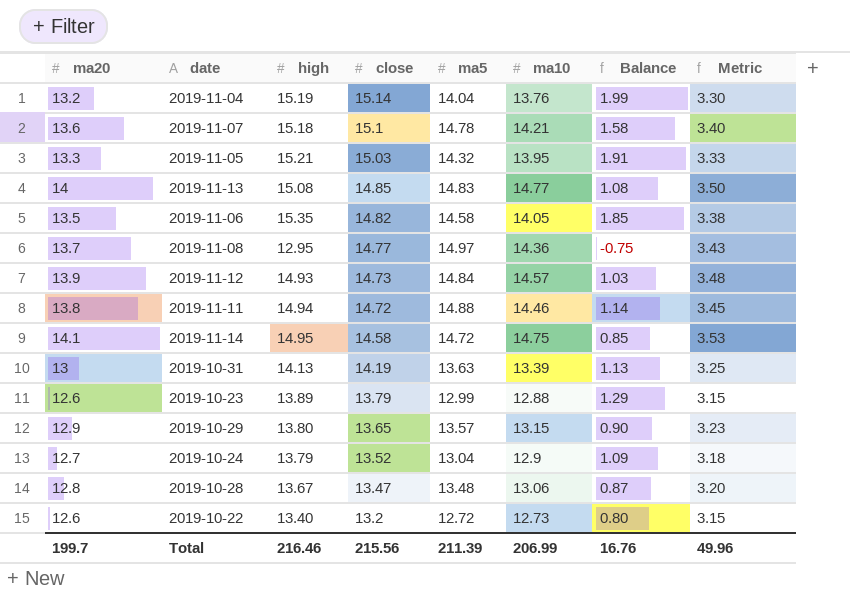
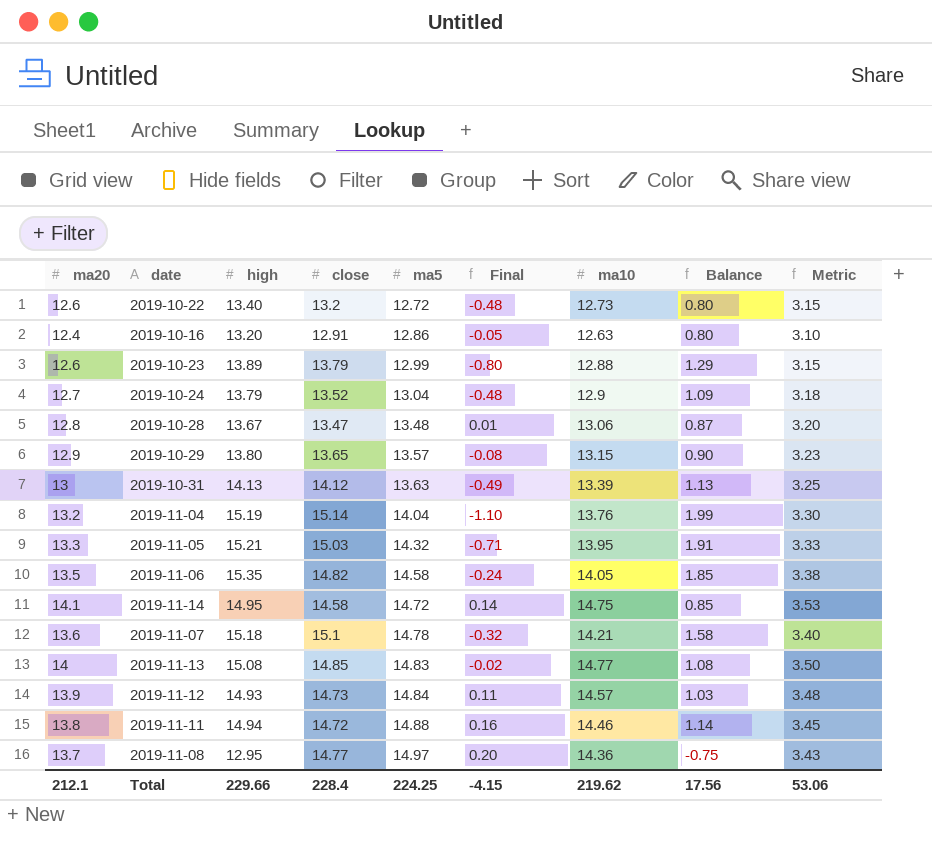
row order: close descending -> ma5 ascending
column Final | formula: none -> [ma5] - [close]
row 2019-10-16: none -> 12.4 | 13.20 | 12.91 | 12.86 | -0.05 | 12.63 | 0.80 | 3.10
2019-10-31 | close: 14.19 -> 14.12
Total | ma20: 199.7 -> 212.1
Total | high: 216.46 -> 229.66
Total | close: 215.56 -> 228.4
Total | ma5: 211.39 -> 224.25
Total | ma10: 206.99 -> 219.62
Total | Balance: 16.76 -> 17.56
Total | Metric: 49.96 -> 53.06

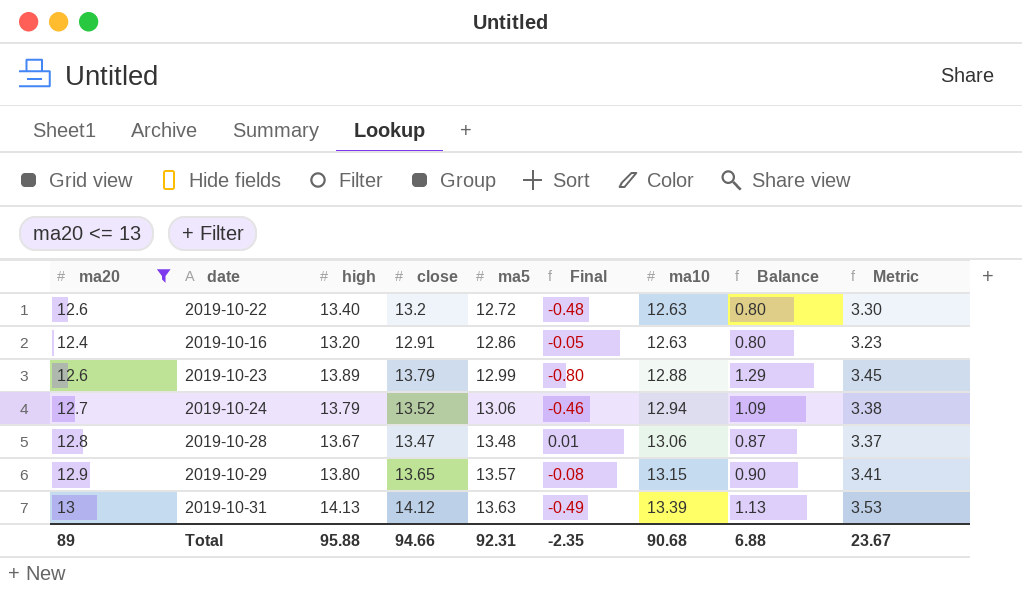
filter: none -> ma20 <= 13
column Metric | formula: [ma20] * 0.25 -> [close] * 0.25
2019-10-22 | ma10: 12.73 -> 12.63
2019-10-24 | ma5: 13.04 -> 13.06
2019-10-24 | Final: -0.48 -> -0.46
2019-10-24 | ma10: 12.9 -> 12.94
Total | ma20: 212.1 -> 89
Total | high: 229.66 -> 95.88
Total | close: 228.4 -> 94.66
Total | ma5: 224.25 -> 92.31
Total | Final: -4.15 -> -2.35
Total | ma10: 219.62 -> 90.68
Total | Balance: 17.56 -> 6.88
Total | Metric: 53.06 -> 23.67

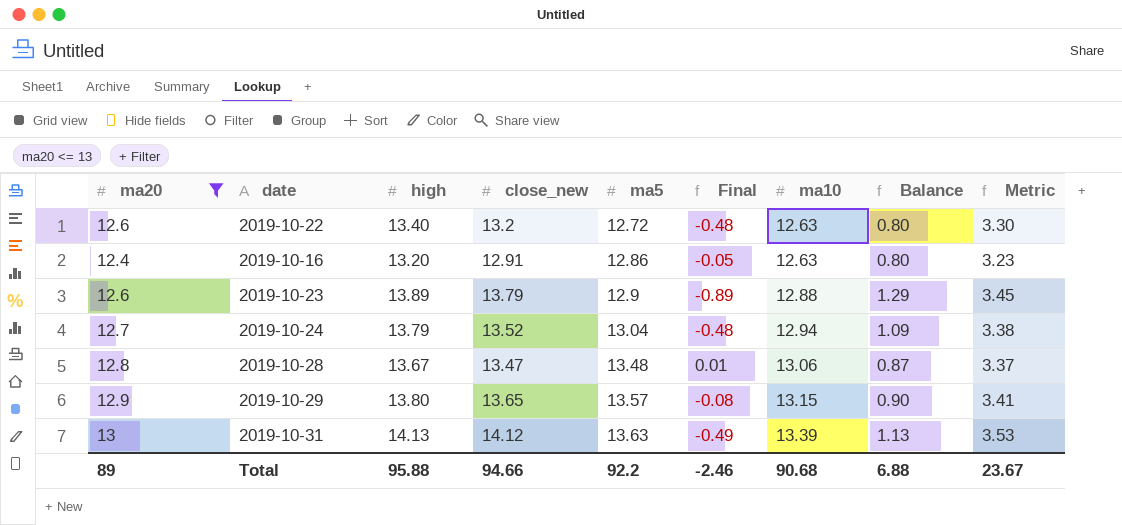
column name: close -> close_new
2019-10-23 | ma5: 12.99 -> 12.9
2019-10-23 | Final: -0.80 -> -0.89
2019-10-24 | ma5: 13.06 -> 13.04
2019-10-24 | Final: -0.46 -> -0.48
Total | ma5: 92.31 -> 92.2
Total | Final: -2.35 -> -2.46

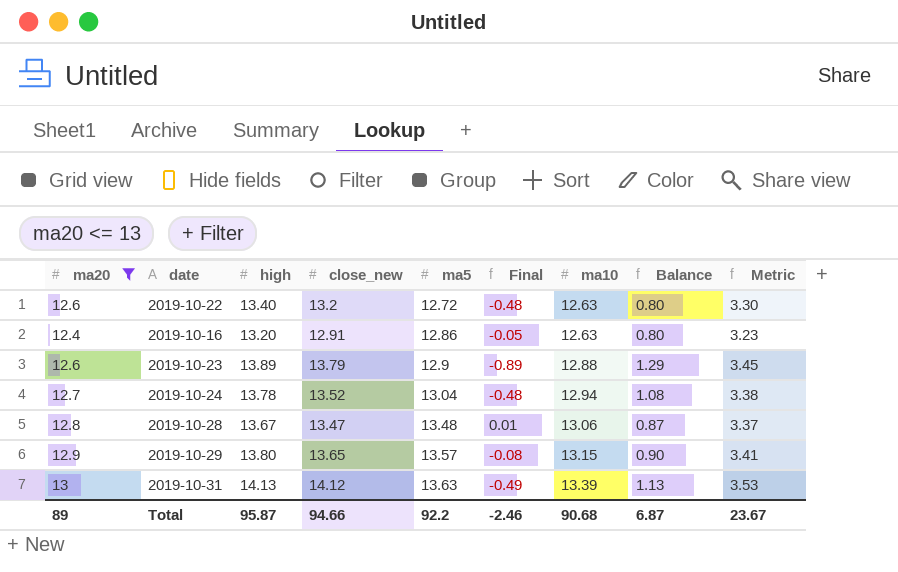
2019-10-24 | high: 13.79 -> 13.78
2019-10-24 | Balance: 1.09 -> 1.08
Total | high: 95.88 -> 95.87
Total | Balance: 6.88 -> 6.87

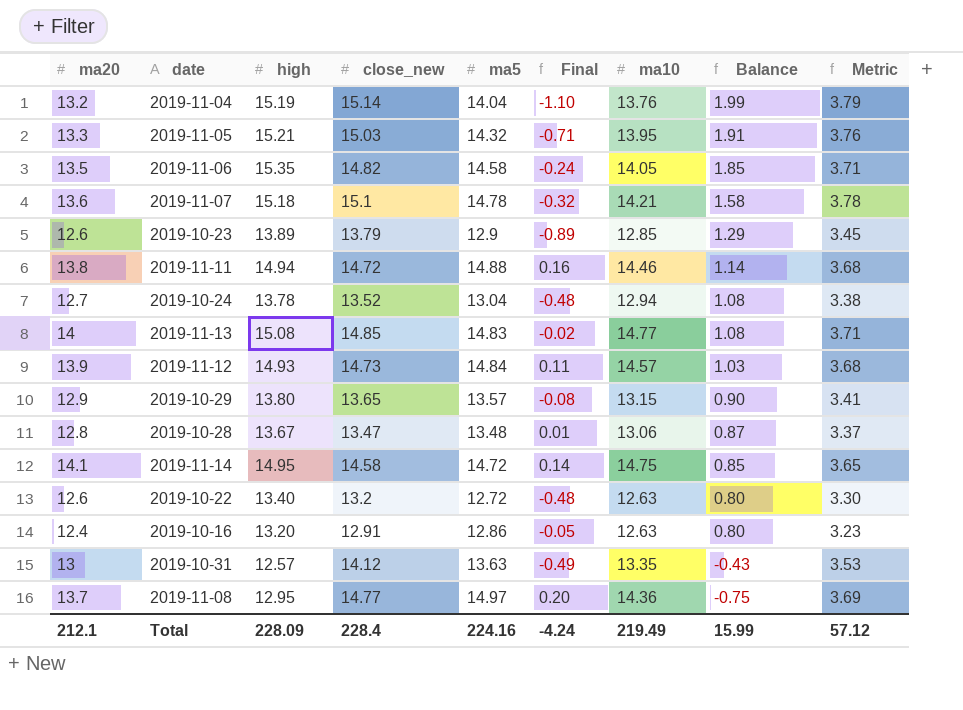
filter: ma20 <= 13 -> none
row order: ma5 ascending -> Balance descending
2019-10-23 | ma10: 12.88 -> 12.85
2019-10-31 | high: 14.13 -> 12.57
2019-10-31 | ma10: 13.39 -> 13.35
2019-10-31 | Balance: 1.13 -> -0.43
Total | ma20: 89 -> 212.1
Total | high: 95.87 -> 228.09
Total | close_new: 94.66 -> 228.4
Total | ma5: 92.2 -> 224.16
Total | Final: -2.46 -> -4.24
Total | ma10: 90.68 -> 219.49
Total | Balance: 6.87 -> 15.99
Total | Metric: 23.67 -> 57.12

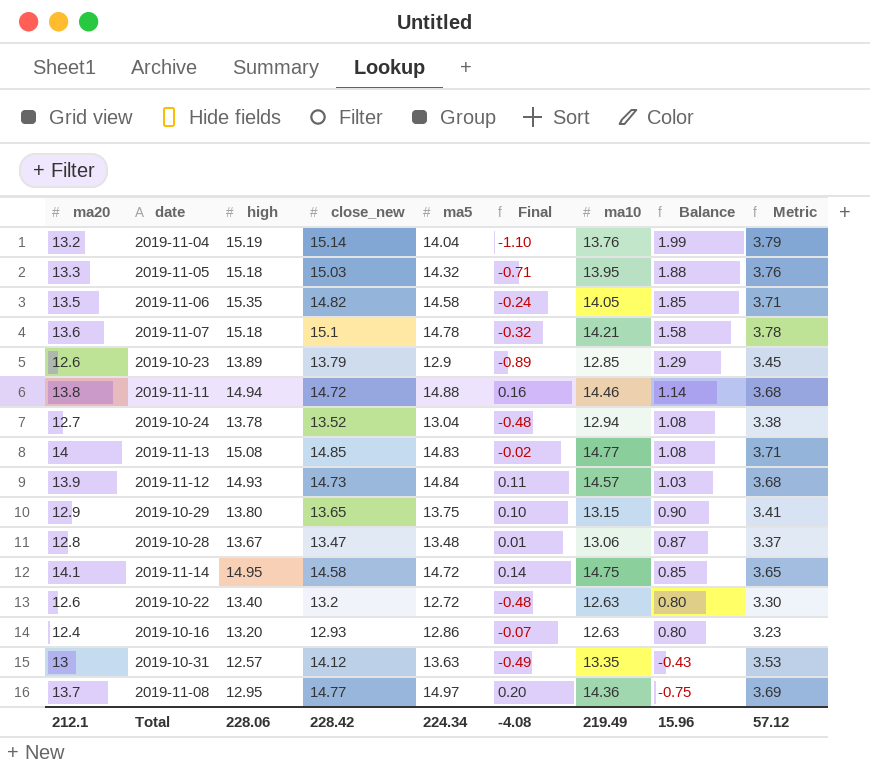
2019-11-05 | high: 15.21 -> 15.18
2019-11-05 | Balance: 1.91 -> 1.88
2019-10-29 | ma5: 13.57 -> 13.75
2019-10-29 | Final: -0.08 -> 0.10
2019-10-16 | close_new: 12.91 -> 12.93
2019-10-16 | Final: -0.05 -> -0.07
Total | high: 228.09 -> 228.06
Total | close_new: 228.4 -> 228.42
Total | ma5: 224.16 -> 224.34
Total | Final: -4.24 -> -4.08
Total | Balance: 15.99 -> 15.96

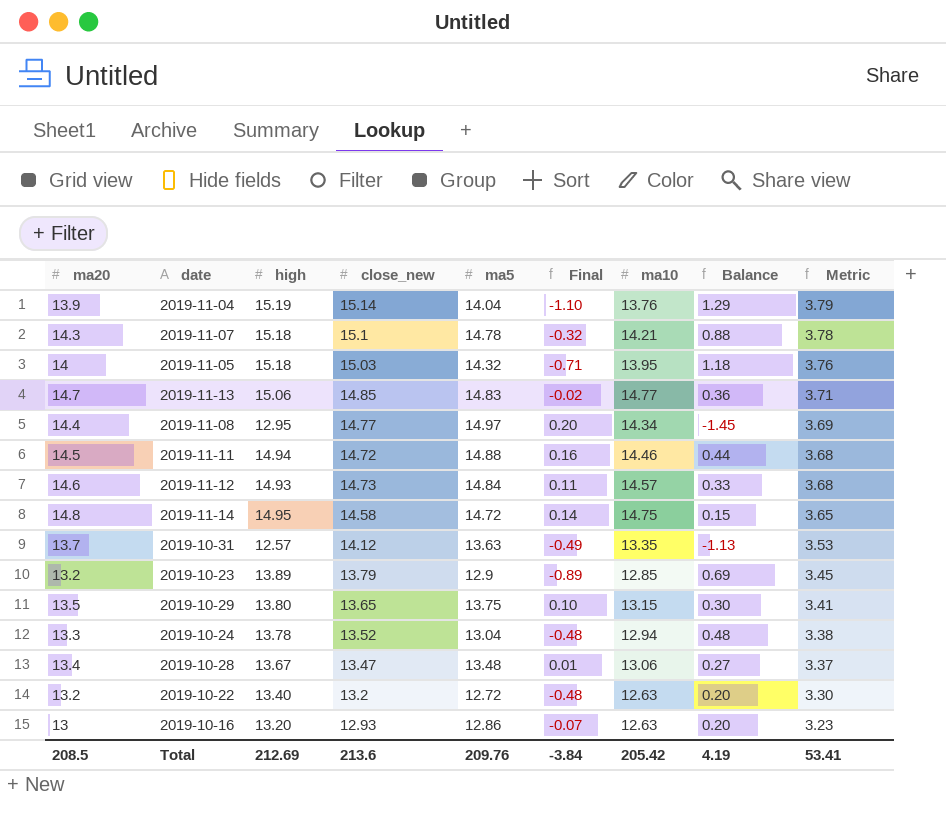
row order: Balance descending -> Metric descending
row 2019-11-06: 13.5 | 15.35 | 14.82 | 14.58 | -0.24 | 14.05 | 1.85 | 3.71 -> none
2019-11-04 | ma20: 13.2 -> 13.9
2019-11-04 | Balance: 1.99 -> 1.29
2019-11-07 | ma20: 13.6 -> 14.3
2019-11-07 | Balance: 1.58 -> 0.88
2019-11-05 | ma20: 13.3 -> 14
2019-11-05 | Balance: 1.88 -> 1.18
2019-11-13 | ma20: 14 -> 14.7
2019-11-13 | high: 15.08 -> 15.06
2019-11-13 | Balance: 1.08 -> 0.36
2019-11-08 | ma20: 13.7 -> 14.4
2019-11-08 | ma10: 14.36 -> 14.34
2019-11-08 | Balance: -0.75 -> -1.45
2019-11-11 | ma20: 13.8 -> 14.5
2019-11-11 | Balance: 1.14 -> 0.44
2019-11-12 | ma20: 13.9 -> 14.6
2019-11-12 | Balance: 1.03 -> 0.33
2019-11-14 | ma20: 14.1 -> 14.8
2019-11-14 | Balance: 0.85 -> 0.15
2019-10-31 | ma20: 13 -> 13.7
2019-10-31 | Balance: -0.43 -> -1.13
2019-10-23 | ma20: 12.6 -> 13.2
2019-10-23 | Balance: 1.29 -> 0.69
2019-10-29 | ma20: 12.9 -> 13.5
2019-10-29 | Balance: 0.90 -> 0.30
2019-10-24 | ma20: 12.7 -> 13.3
2019-10-24 | Balance: 1.08 -> 0.48
2019-10-28 | ma20: 12.8 -> 13.4
2019-10-28 | Balance: 0.87 -> 0.27
2019-10-22 | ma20: 12.6 -> 13.2
2019-10-22 | Balance: 0.80 -> 0.20
2019-10-16 | ma20: 12.4 -> 13
2019-10-16 | Balance: 0.80 -> 0.20
Total | ma20: 212.1 -> 208.5
Total | high: 228.06 -> 212.69
Total | close_new: 228.42 -> 213.6
Total | ma5: 224.34 -> 209.76
Total | Final: -4.08 -> -3.84
Total | ma10: 219.49 -> 205.42
Total | Balance: 15.96 -> 4.19
Total | Metric: 57.12 -> 53.41

